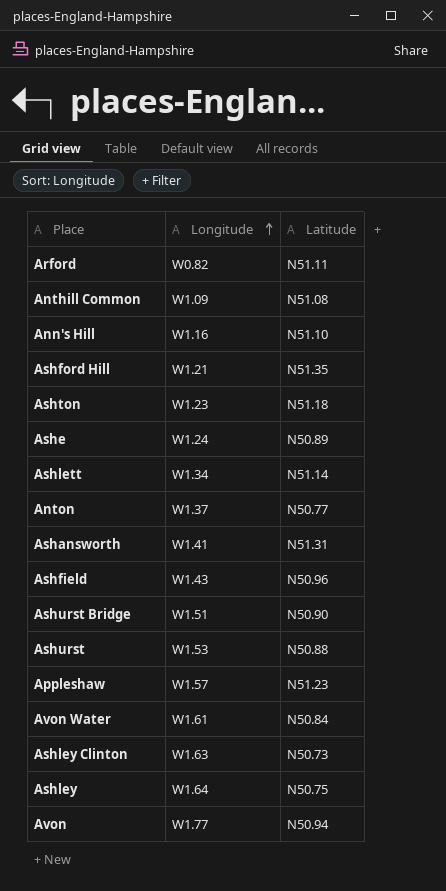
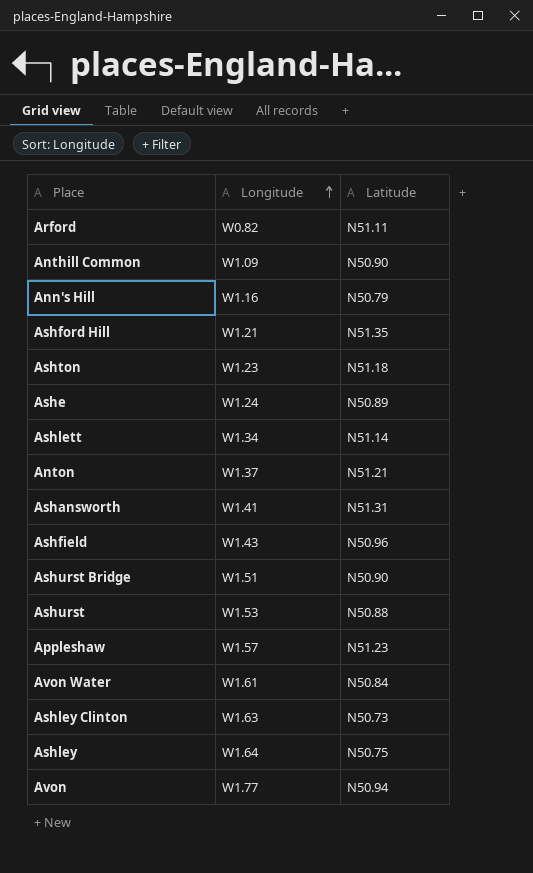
Anthill Common | Latitude: N51.08 -> N50.90
Ann's Hill | Latitude: N51.10 -> N50.79
Anton | Latitude: N50.77 -> N51.21

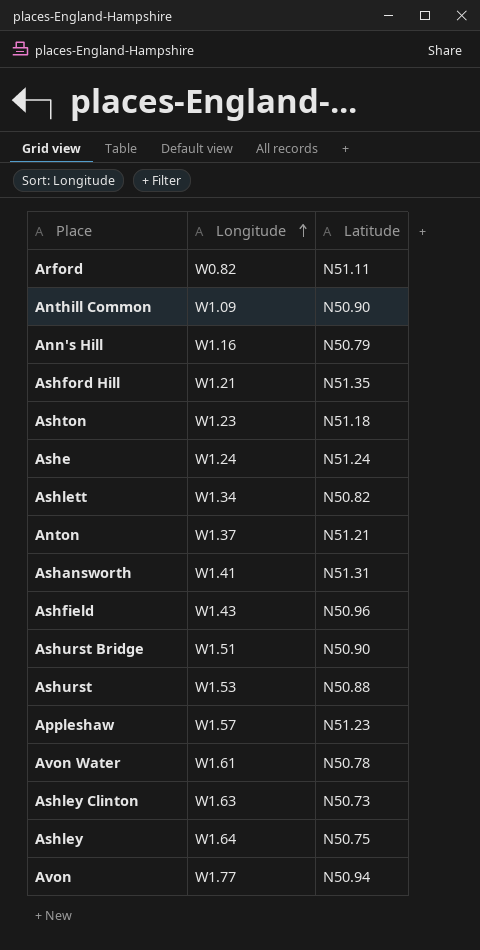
Ashe | Latitude: N50.89 -> N51.24
Ashlett | Latitude: N51.14 -> N50.82
Avon Water | Latitude: N50.84 -> N50.78

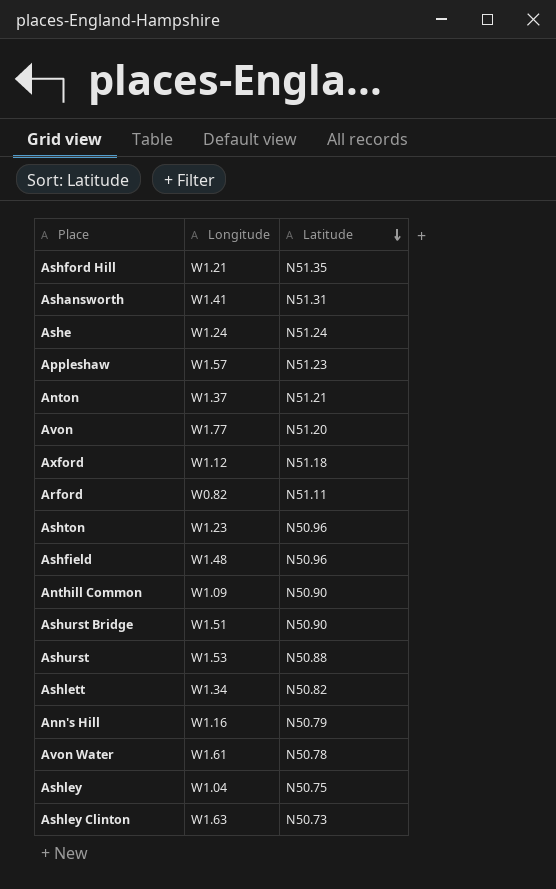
row order: Longitude ascending -> Latitude descending
Avon | Latitude: N50.94 -> N51.20
row Axford: none -> W1.12 | N51.18
Ashton | Latitude: N51.18 -> N50.96
Ashfield | Longitude: W1.43 -> W1.48
Ashley | Longitude: W1.64 -> W1.04

